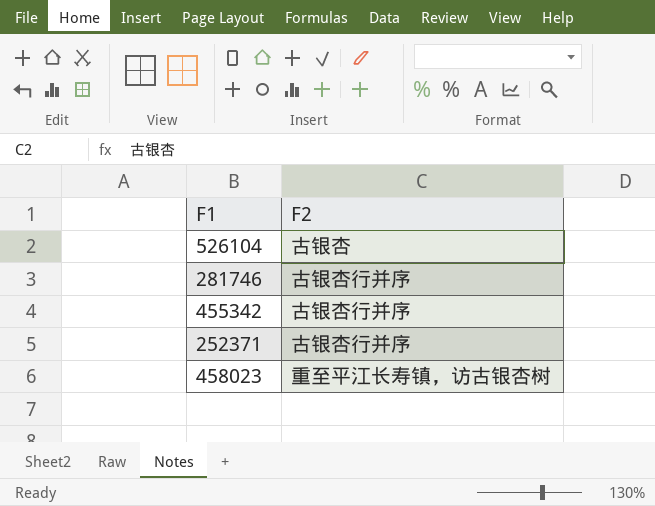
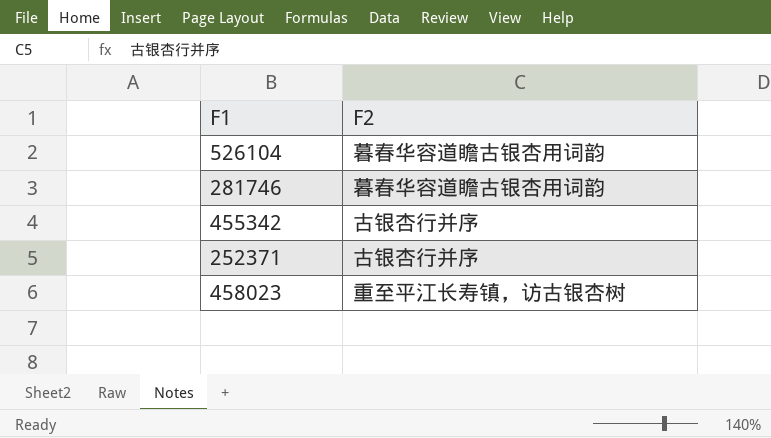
526104 | F2: 古银杏 -> 暮春华容道瞻古银杏用词韵
281746 | F2: 古银杏行并序 -> 暮春华容道瞻古银杏用词韵

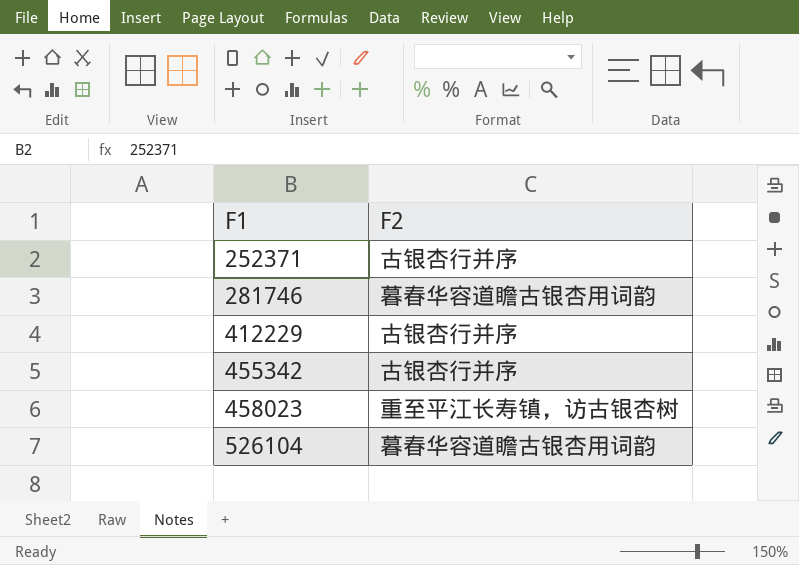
row order: none -> F1 ascending
row 412229: none -> 古银杏行并序

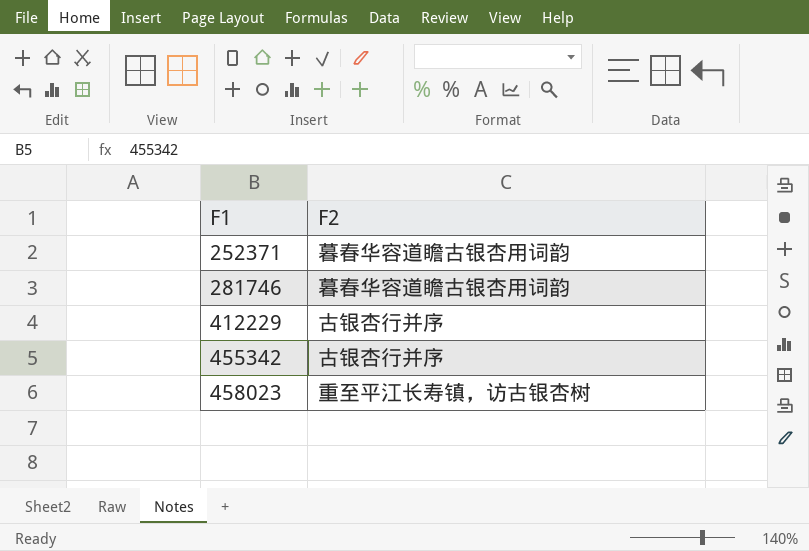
row 526104: 暮春华容道瞻古银杏用词韵 -> none
252371 | F2: 古银杏行并序 -> 暮春华容道瞻古银杏用词韵

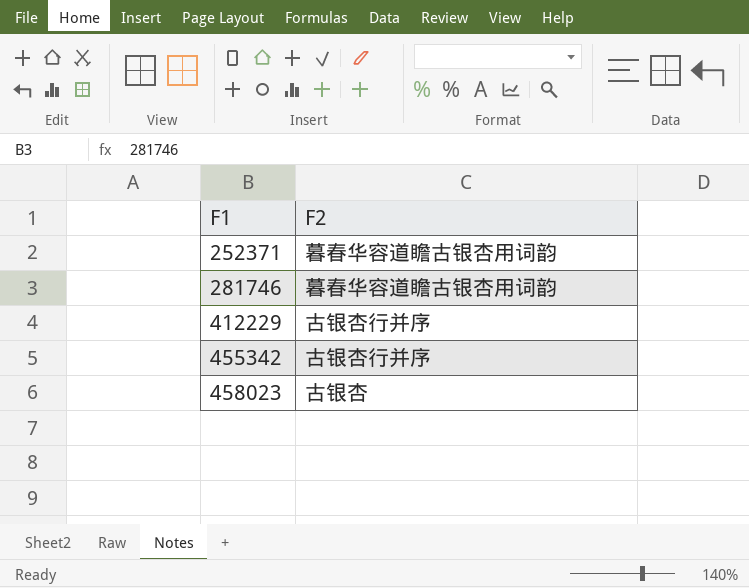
458023 | F2: 重至平江长寿镇，访古银杏树 -> 古银杏

